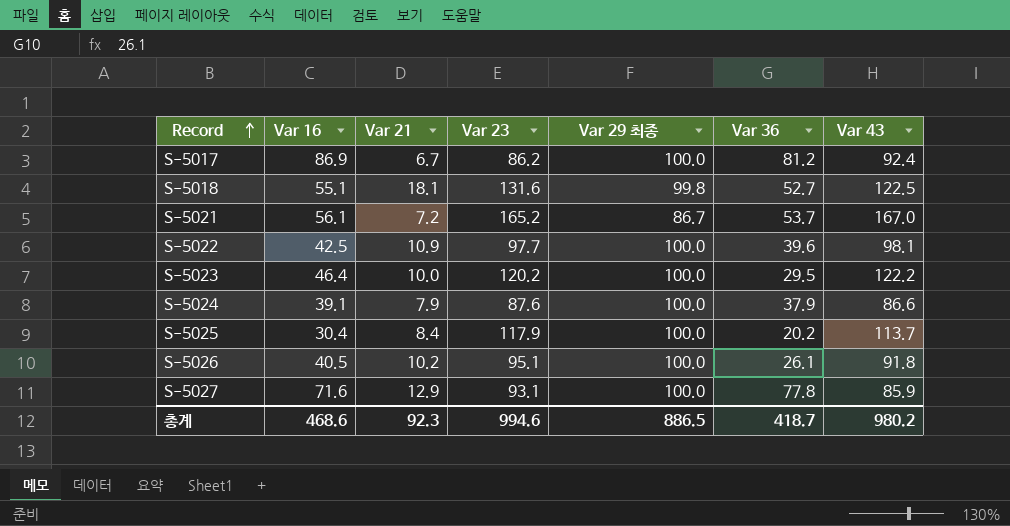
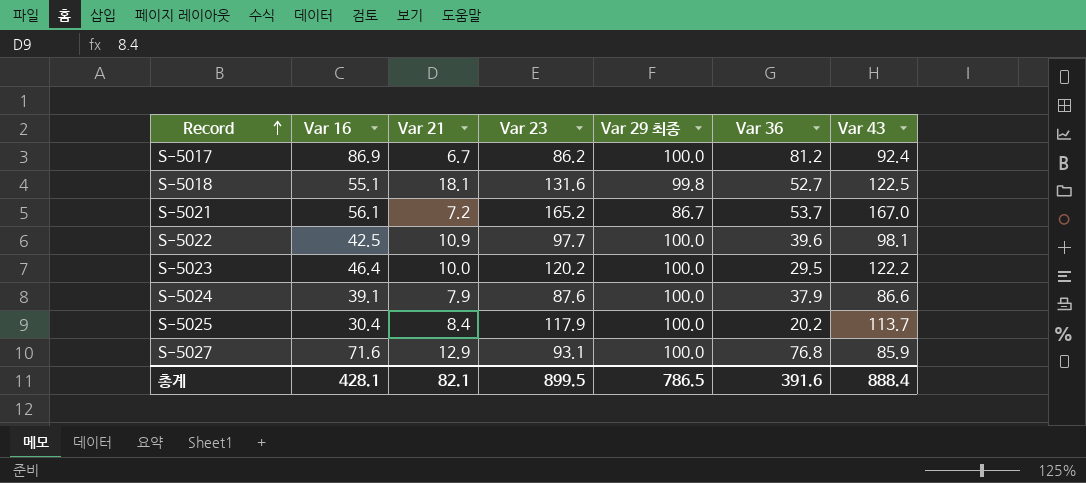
row S-5026: 40.5 | 10.2 | 95.1 | 100.0 | 26.1 | 91.8 -> none
S-5027 | Var 36: 77.8 -> 76.8
총계 | Var 16: 468.6 -> 428.1
총계 | Var 21: 92.3 -> 82.1
총계 | Var 23: 994.6 -> 899.5
총계 | Var 29 최종: 886.5 -> 786.5
총계 | Var 36: 418.7 -> 391.6
총계 | Var 43: 980.2 -> 888.4

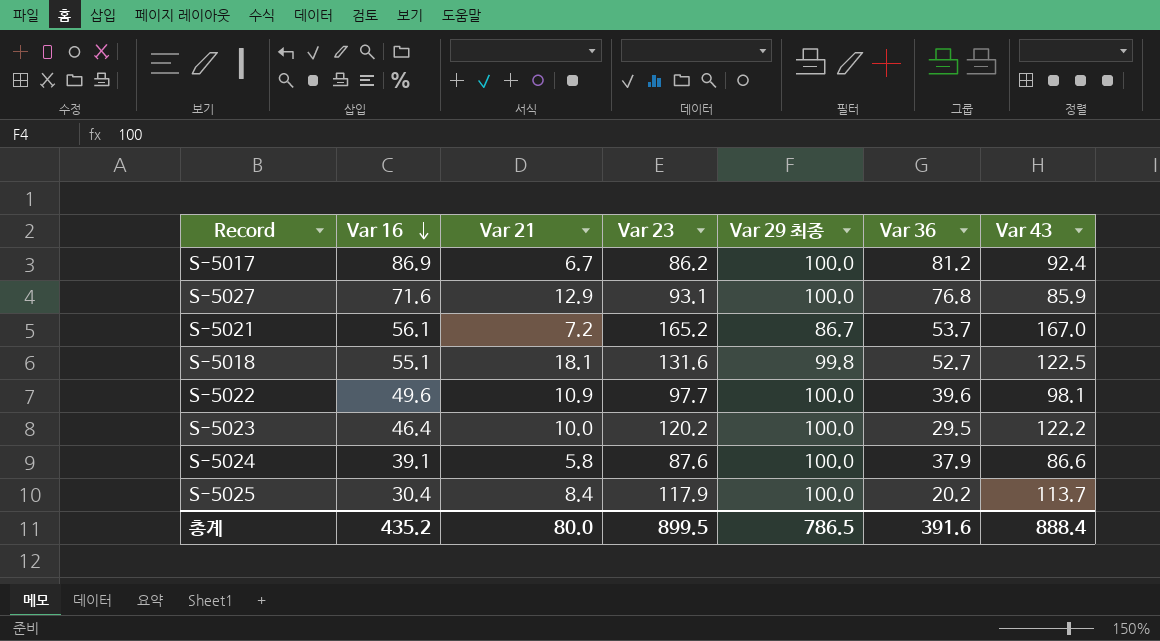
row order: Record ascending -> Var 16 descending
S-5022 | Var 16: 42.5 -> 49.6
S-5024 | Var 21: 7.9 -> 5.8
총계 | Var 16: 428.1 -> 435.2
총계 | Var 21: 82.1 -> 80.0

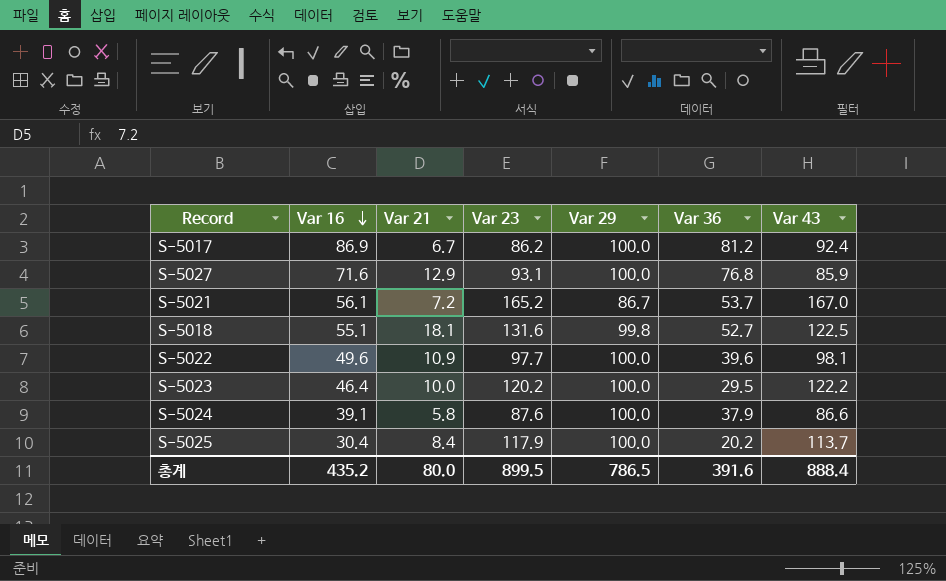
column name: Var 29 최종 -> Var 29

